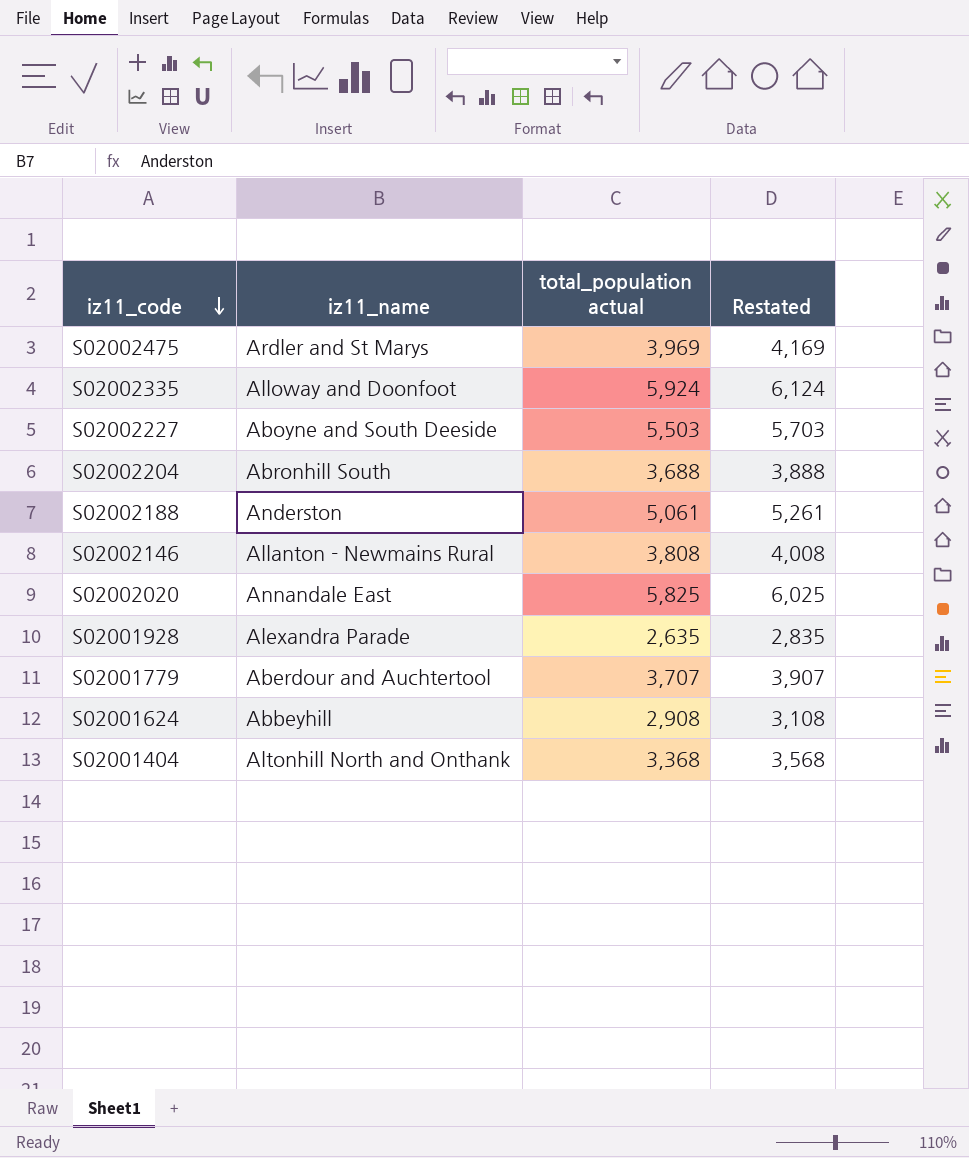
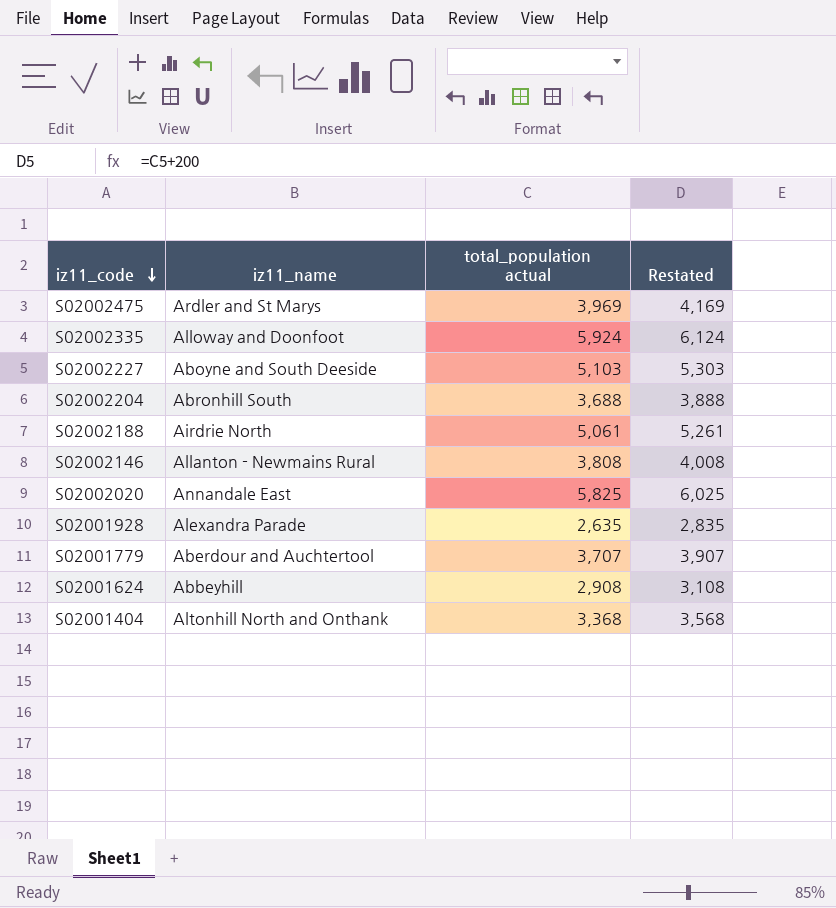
S02002227 | total_population actual: 5,503 -> 5,103
S02002227 | Restated: 5,703 -> 5,303
S02002188 | iz11_name: Anderston -> Airdrie North

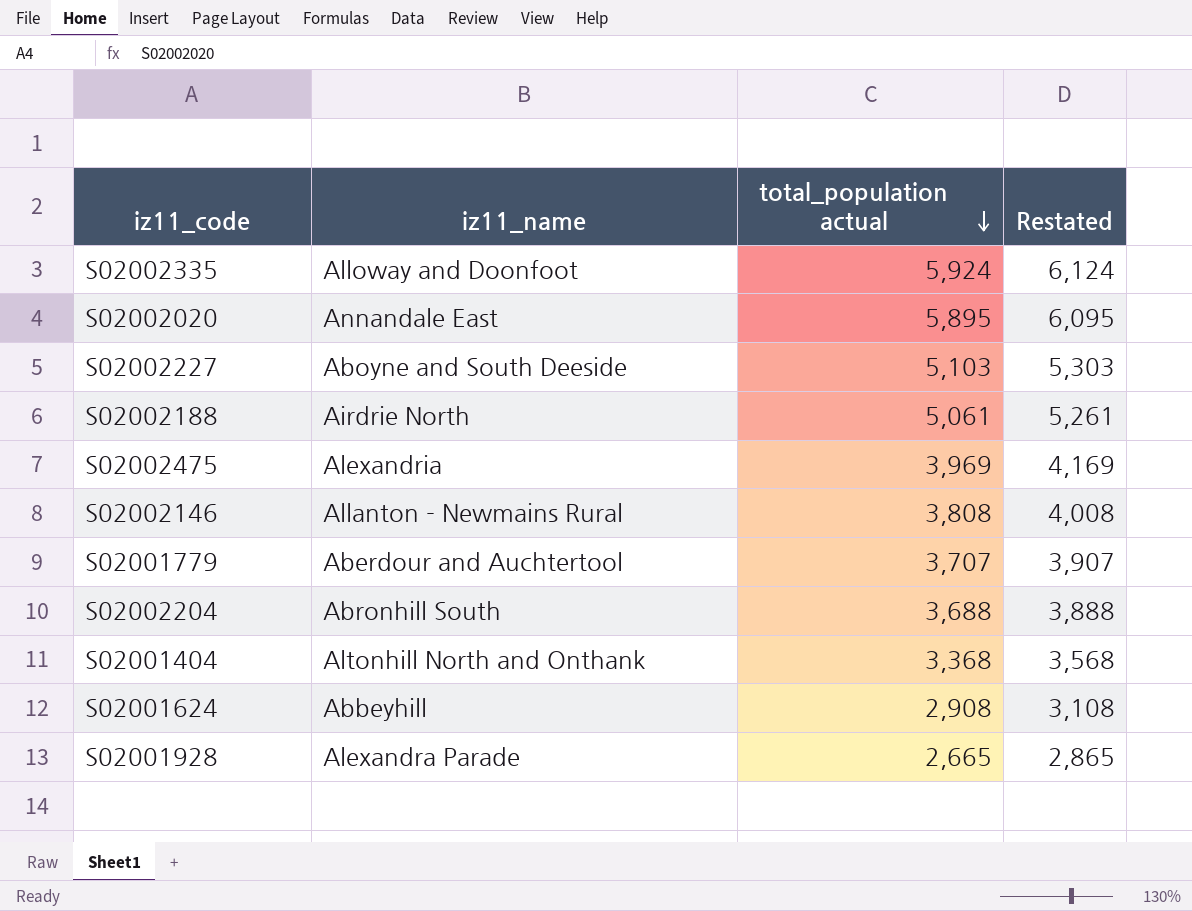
row order: iz11_code descending -> total_population actual descending
S02002020 | total_population actual: 5,825 -> 5,895
S02002020 | Restated: 6,025 -> 6,095
S02002475 | iz11_name: Ardler and St Marys -> Alexandria
S02001928 | total_population actual: 2,635 -> 2,665
S02001928 | Restated: 2,835 -> 2,865

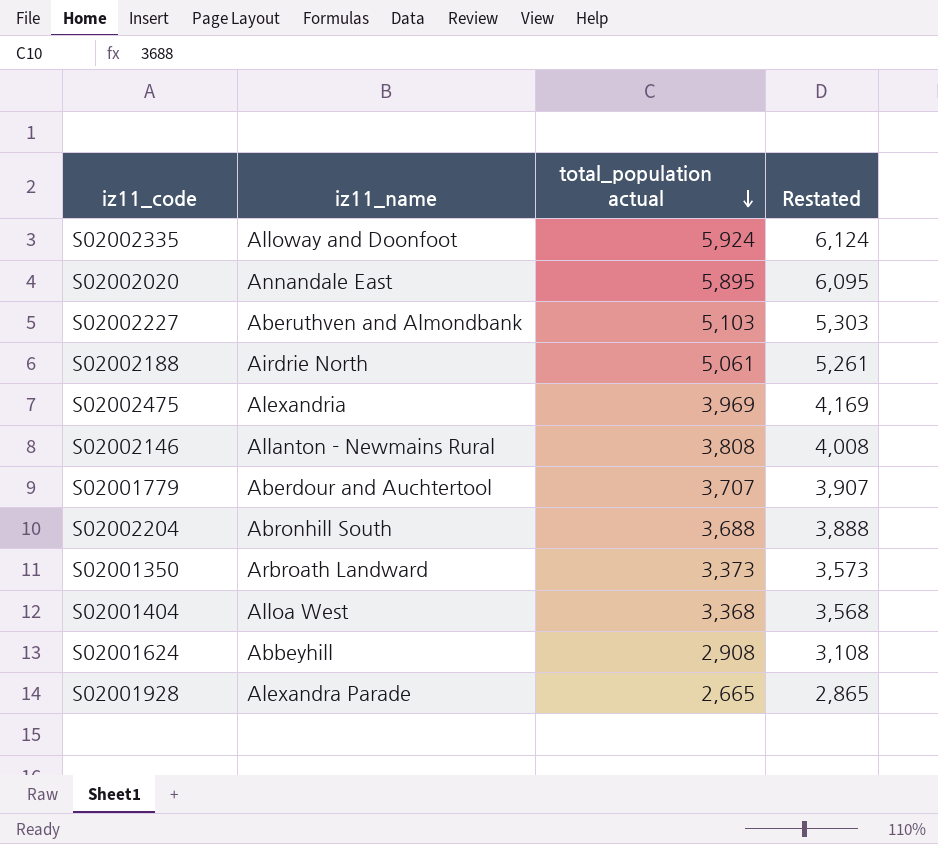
S02002227 | iz11_name: Aboyne and South Deeside -> Aberuthven and Almondbank
row S02001350: none -> Arbroath Landward | 3,373 | 3,573
S02001404 | iz11_name: Altonhill North and Onthank -> Alloa West

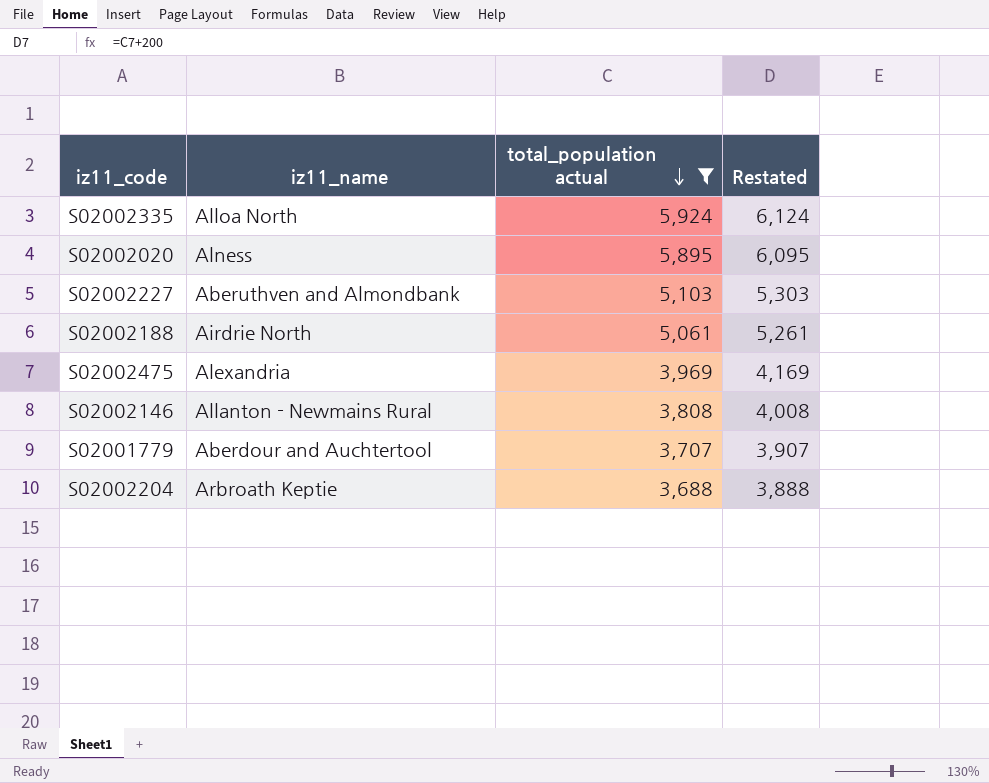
filter: none -> total_population actual >= 3,688
S02002335 | iz11_name: Alloway and Doonfoot -> Alloa North
S02002020 | iz11_name: Annandale East -> Alness
S02002204 | iz11_name: Abronhill South -> Arbroath Keptie

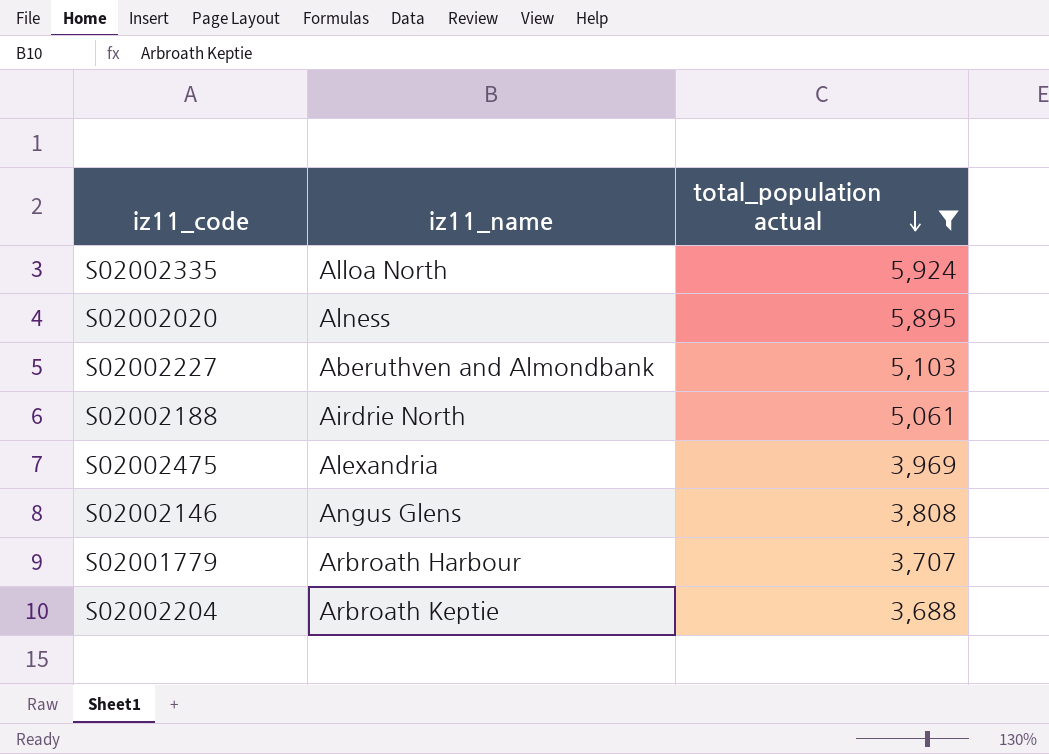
column Restated | formula: [total_population actual] + 200 -> none
S02002146 | iz11_name: Allanton - Newmains Rural -> Angus Glens
S02001779 | iz11_name: Aberdour and Auchtertool -> Arbroath Harbour

